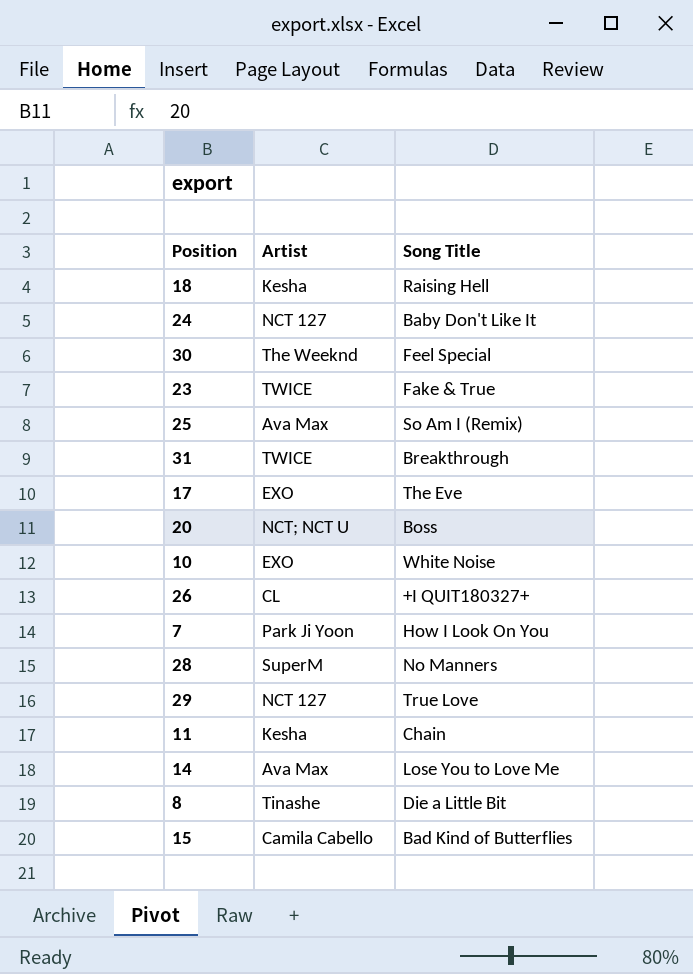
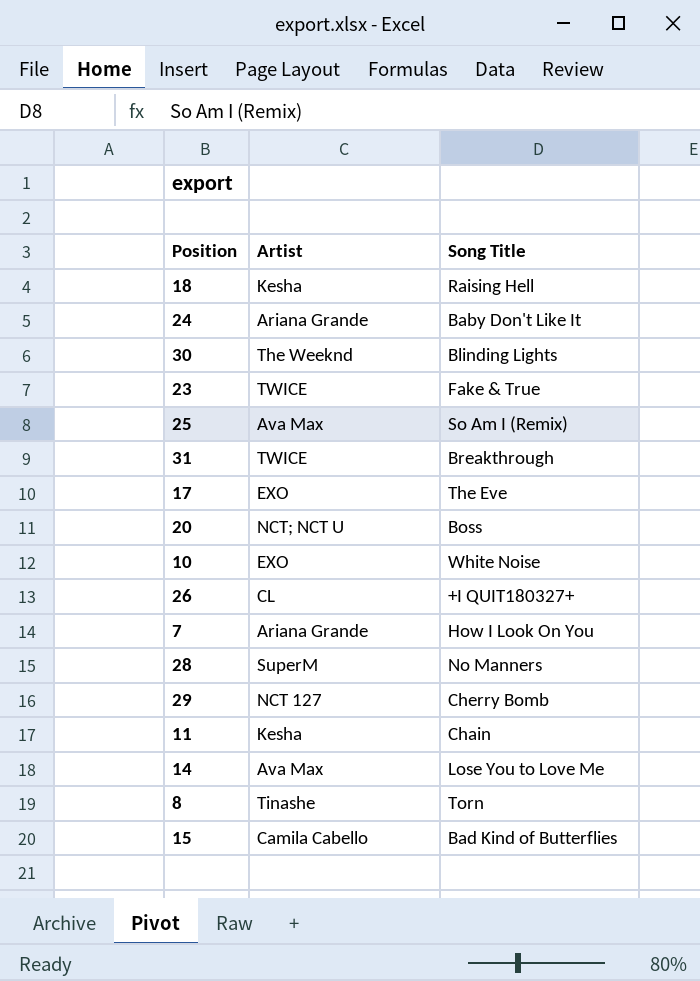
24 | Artist: NCT 127 -> Ariana Grande
30 | Song Title: Feel Special -> Blinding Lights
7 | Artist: Park Ji Yoon -> Ariana Grande
29 | Song Title: True Love -> Cherry Bomb
8 | Song Title: Die a Little Bit -> Torn

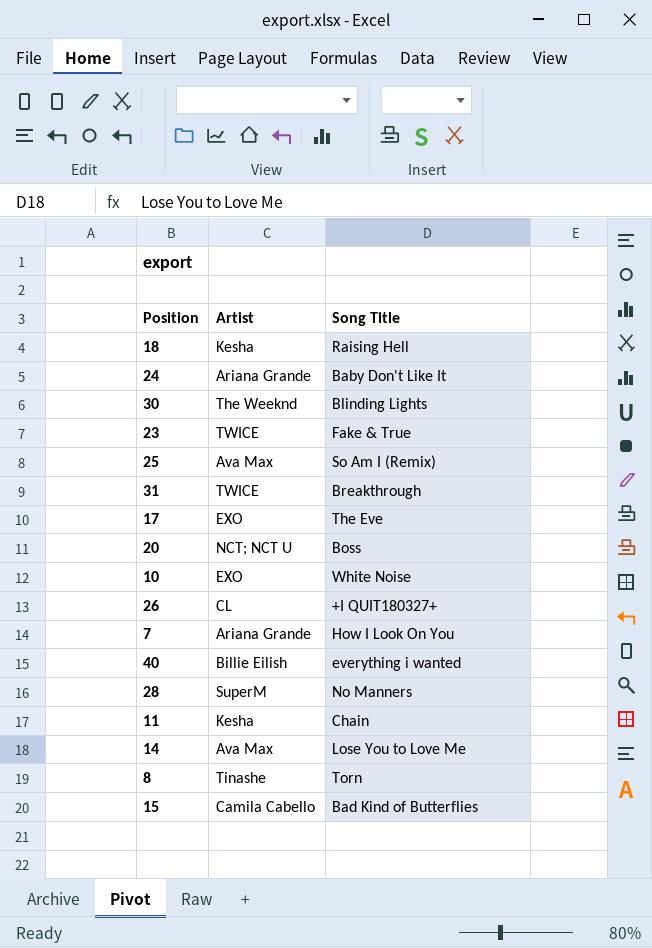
row 29: NCT 127 | Cherry Bomb -> none
row 40: none -> Billie Eilish | everything i wanted

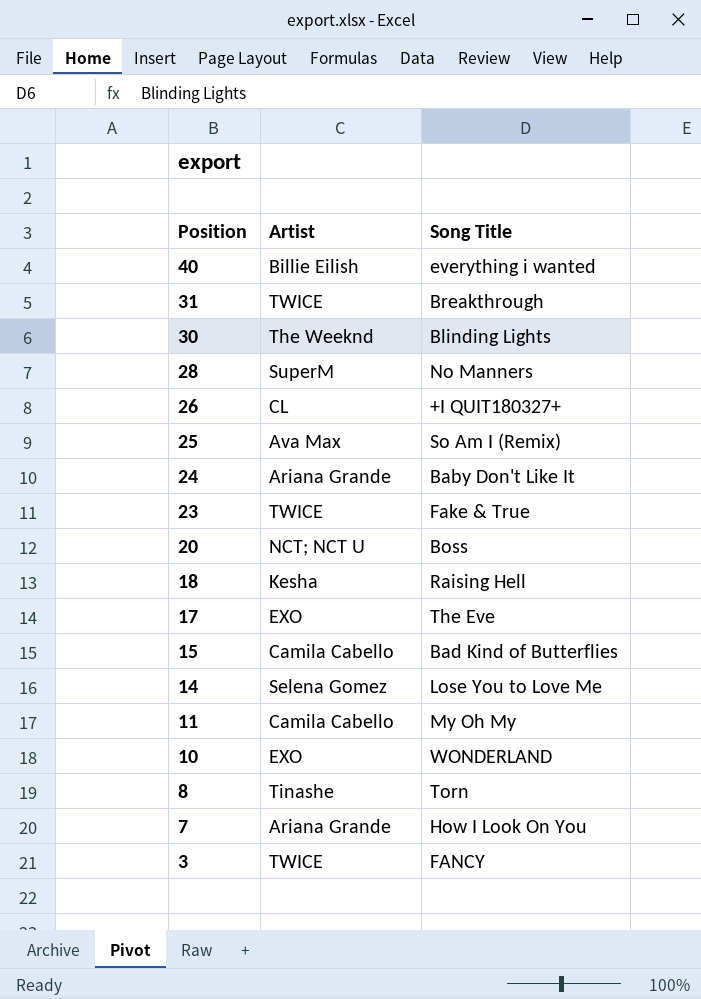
row order: none -> Position descending
14 | Artist: Ava Max -> Selena Gomez
11 | Artist: Kesha -> Camila Cabello
11 | Song Title: Chain -> My Oh My
10 | Song Title: White Noise -> WONDERLAND
row 3: none -> TWICE | FANCY

